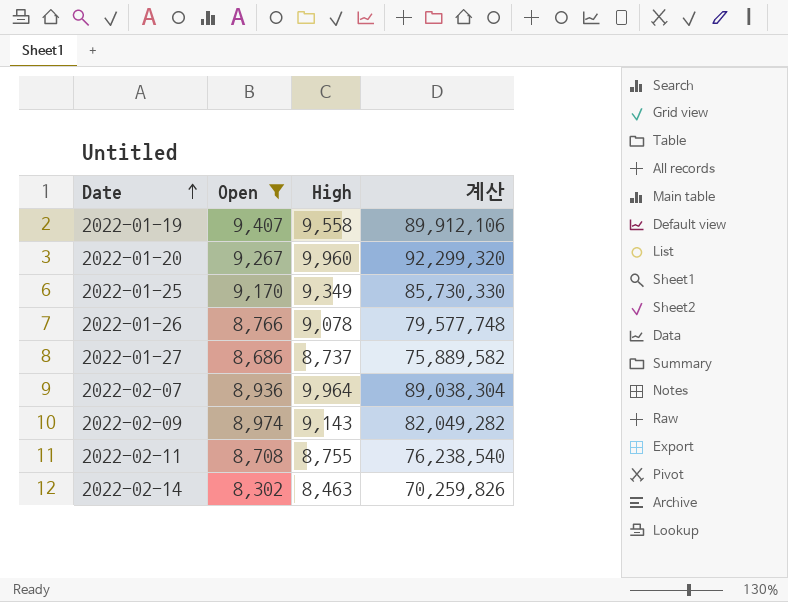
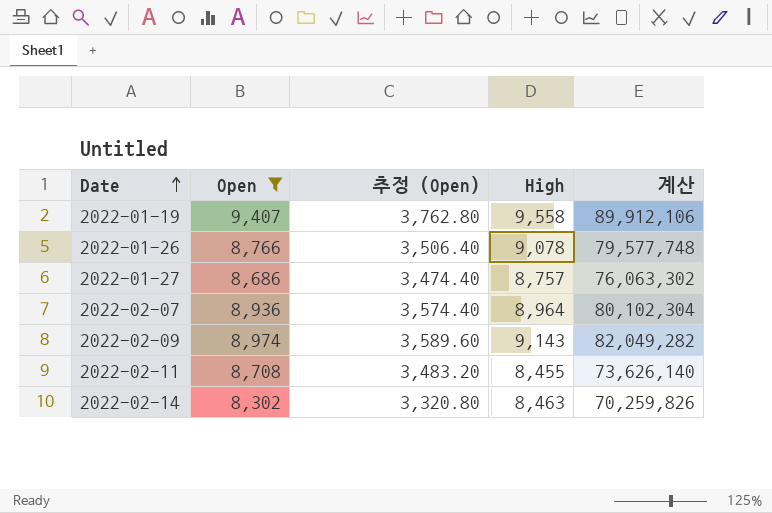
column 추정 (Open) | formula: none -> [Open] * 0.4
row 2022-01-20: 9,267 | 9,960 | 92,299,320 -> none
row 2022-01-25: 9,170 | 9,349 | 85,730,330 -> none
2022-01-27 | High: 8,737 -> 8,757
2022-01-27 | 계산: 75,889,582 -> 76,063,302
2022-02-07 | High: 9,964 -> 8,964
2022-02-07 | 계산: 89,038,304 -> 80,102,304
2022-02-11 | High: 8,755 -> 8,455
2022-02-11 | 계산: 76,238,540 -> 73,626,140

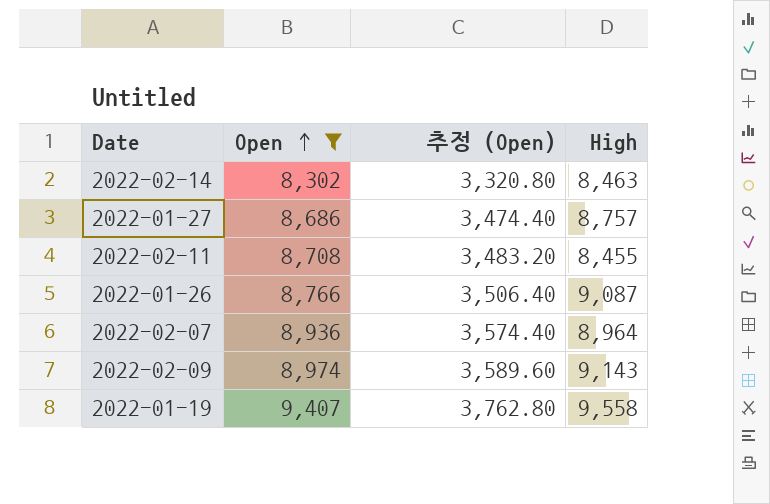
row order: Date ascending -> Open ascending
column 계산 | formula: [Open] * [High] -> none
2022-01-26 | High: 9,078 -> 9,087

